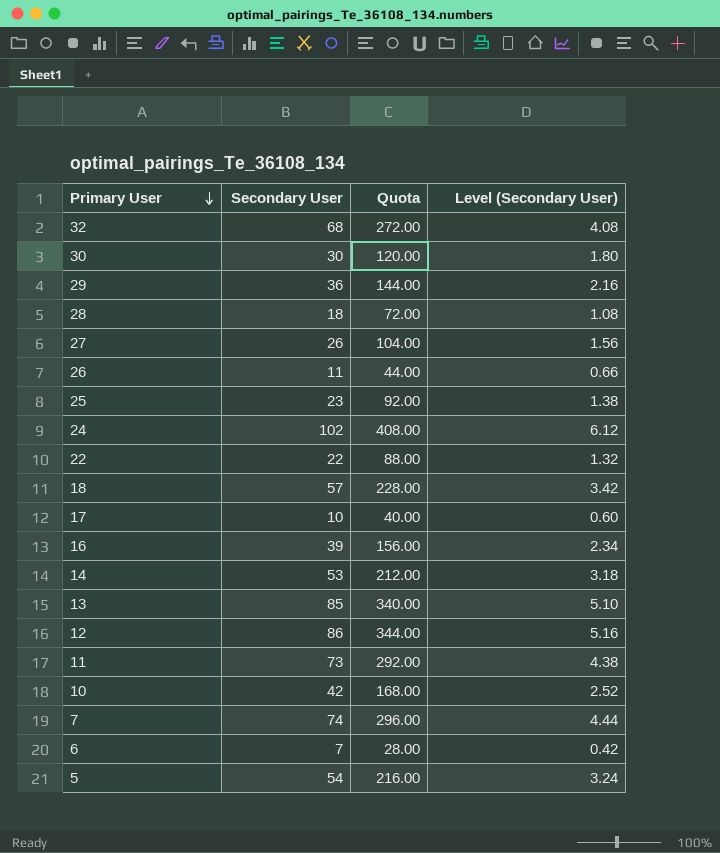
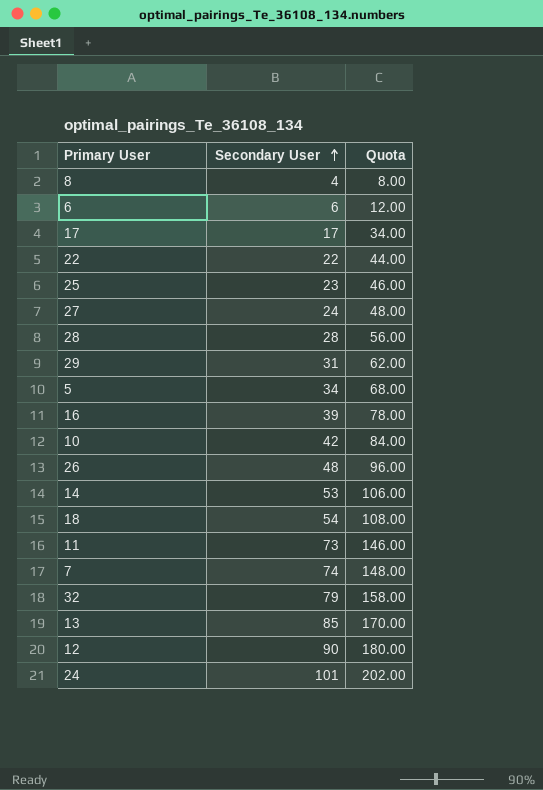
row order: Primary User descending -> Secondary User ascending
column Level (Secondary User) | formula: [Secondary User] * 0.06 -> none
column Quota | formula: [Secondary User] * 4 -> [Secondary User] * 2
row 30: 30 | 120.00 | 1.80 -> none
row 8: none -> 4 | 8.00
6 | Secondary User: 7 -> 6
17 | Secondary User: 10 -> 17
27 | Secondary User: 26 -> 24
28 | Secondary User: 18 -> 28
29 | Secondary User: 36 -> 31
5 | Secondary User: 54 -> 34
26 | Secondary User: 11 -> 48
18 | Secondary User: 57 -> 54
32 | Secondary User: 68 -> 79
12 | Secondary User: 86 -> 90
24 | Secondary User: 102 -> 101

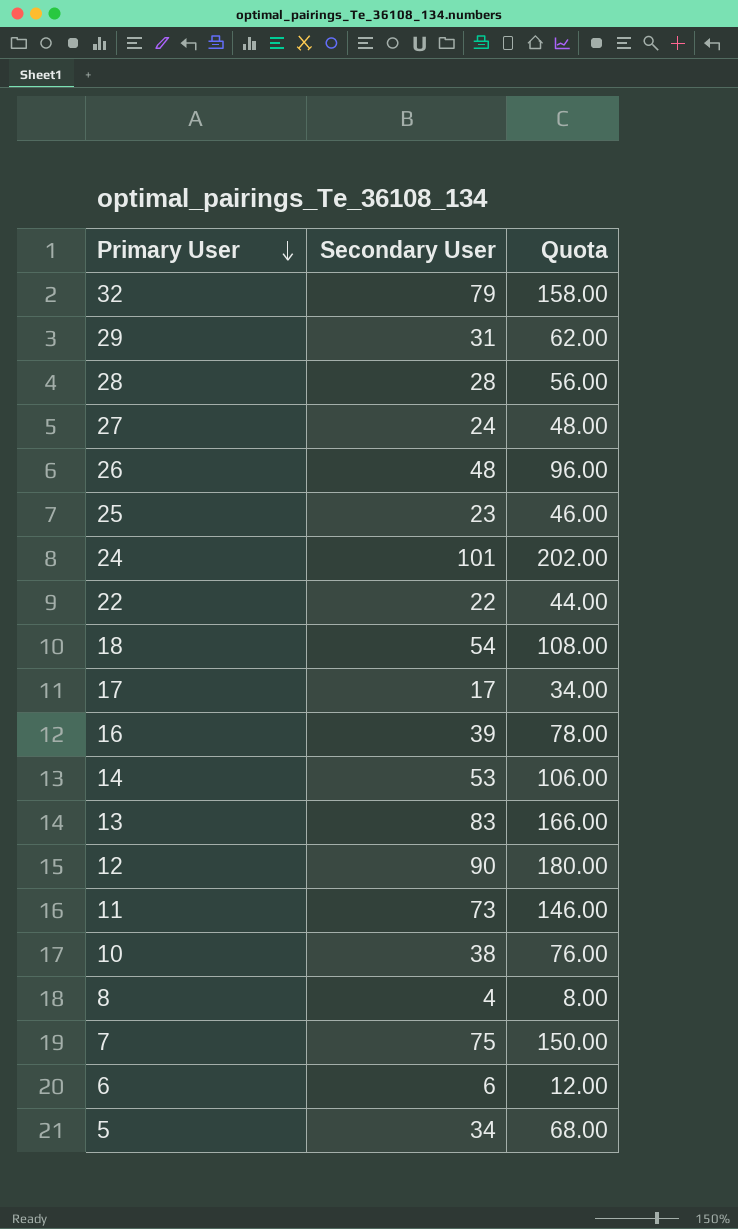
row order: Secondary User ascending -> Primary User descending
13 | Secondary User: 85 -> 83
13 | Quota: 170.00 -> 166.00
10 | Secondary User: 42 -> 38
10 | Quota: 84.00 -> 76.00
7 | Secondary User: 74 -> 75
7 | Quota: 148.00 -> 150.00

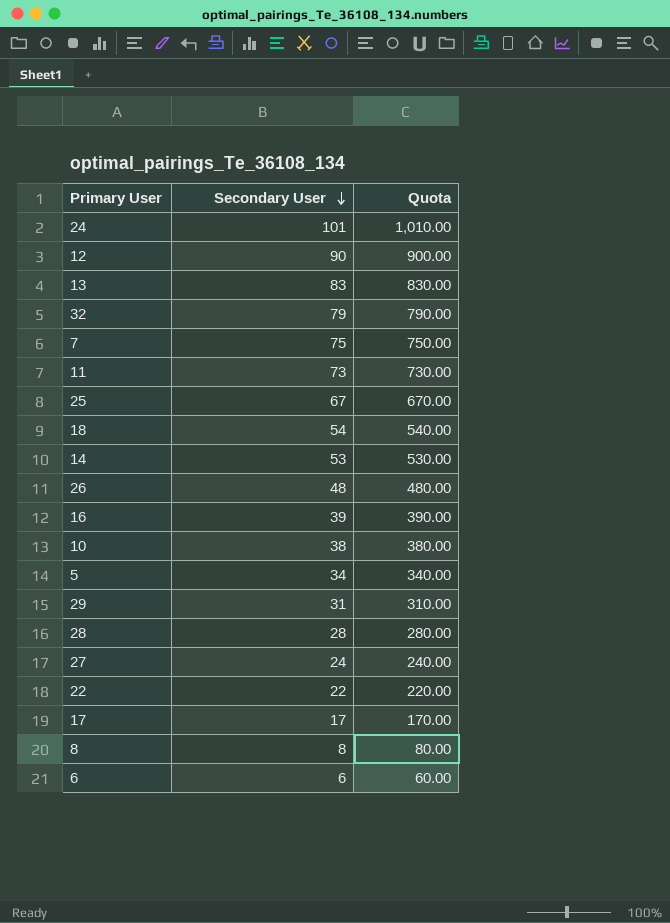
row order: Primary User descending -> Secondary User descending
column Quota | formula: [Secondary User] * 2 -> [Secondary User] * 10
25 | Secondary User: 23 -> 67
8 | Secondary User: 4 -> 8

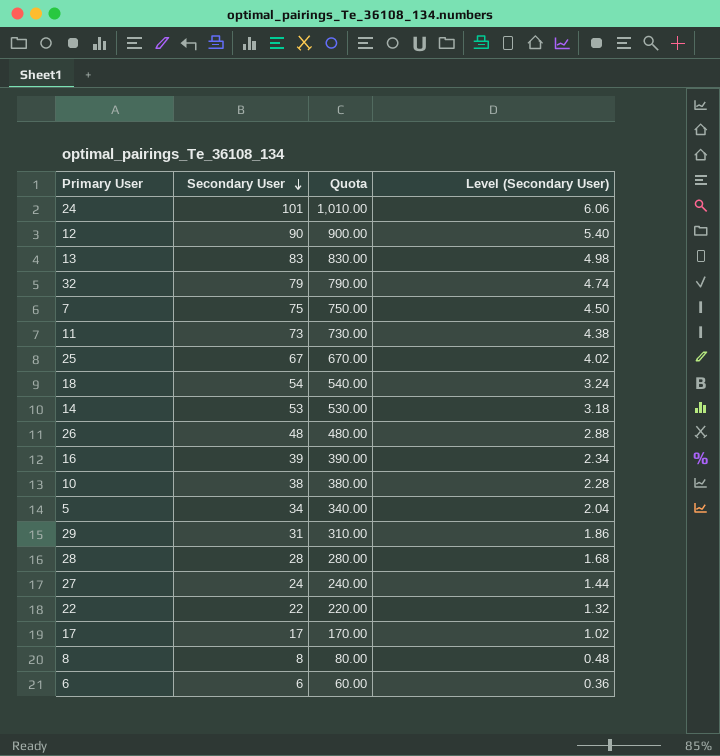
column Level (Secondary User) | formula: none -> [Secondary User] * 0.06

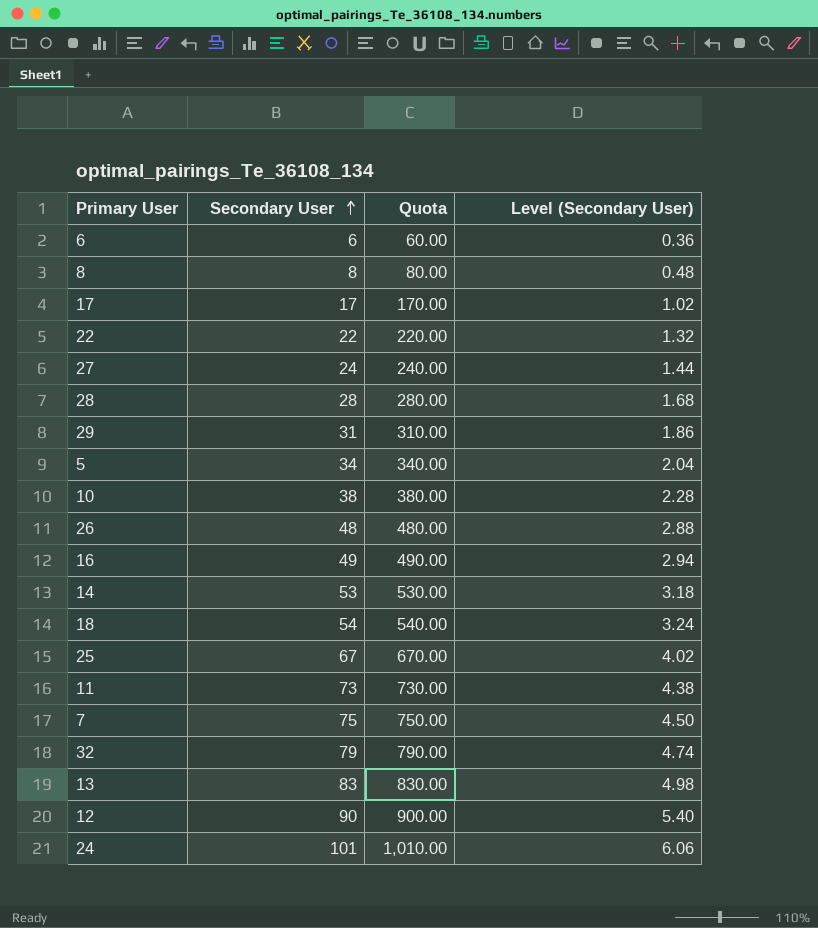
row order: Secondary User descending -> Secondary User ascending
16 | Secondary User: 39 -> 49
16 | Quota: 390.00 -> 490.00
16 | Level (Secondary User): 2.34 -> 2.94

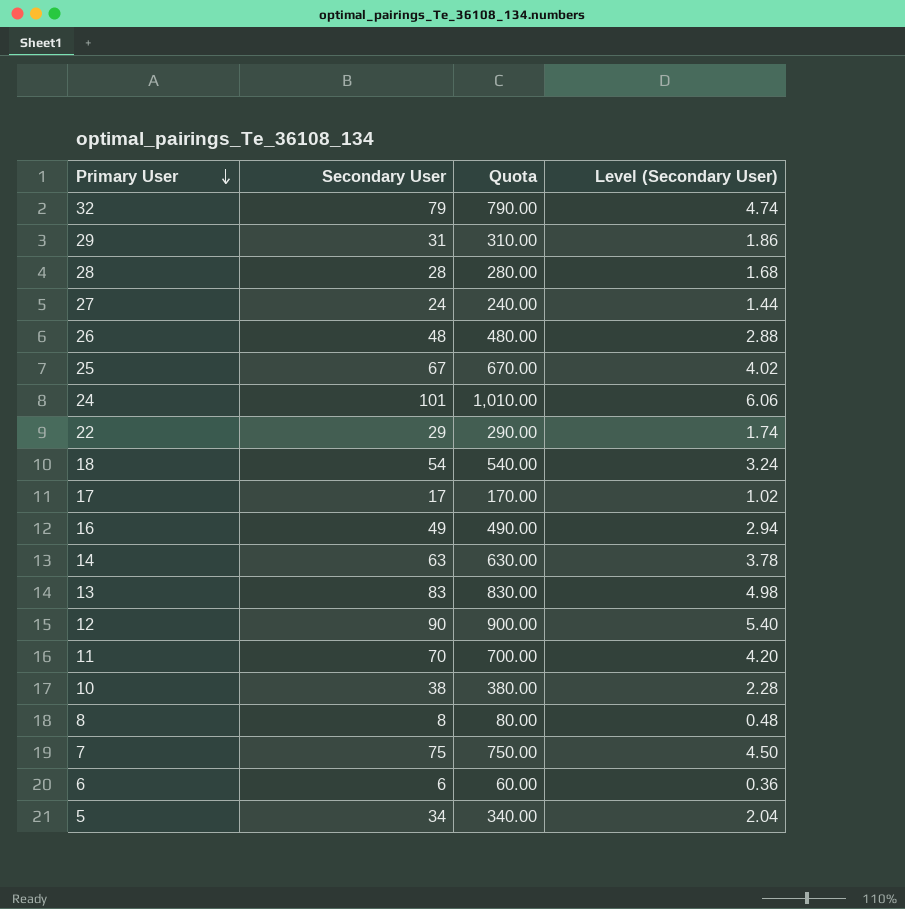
row order: Secondary User ascending -> Primary User descending
22 | Secondary User: 22 -> 29
22 | Quota: 220.00 -> 290.00
22 | Level (Secondary User): 1.32 -> 1.74
14 | Secondary User: 53 -> 63
14 | Quota: 530.00 -> 630.00
14 | Level (Secondary User): 3.18 -> 3.78
11 | Secondary User: 73 -> 70
11 | Quota: 730.00 -> 700.00
11 | Level (Secondary User): 4.38 -> 4.20

